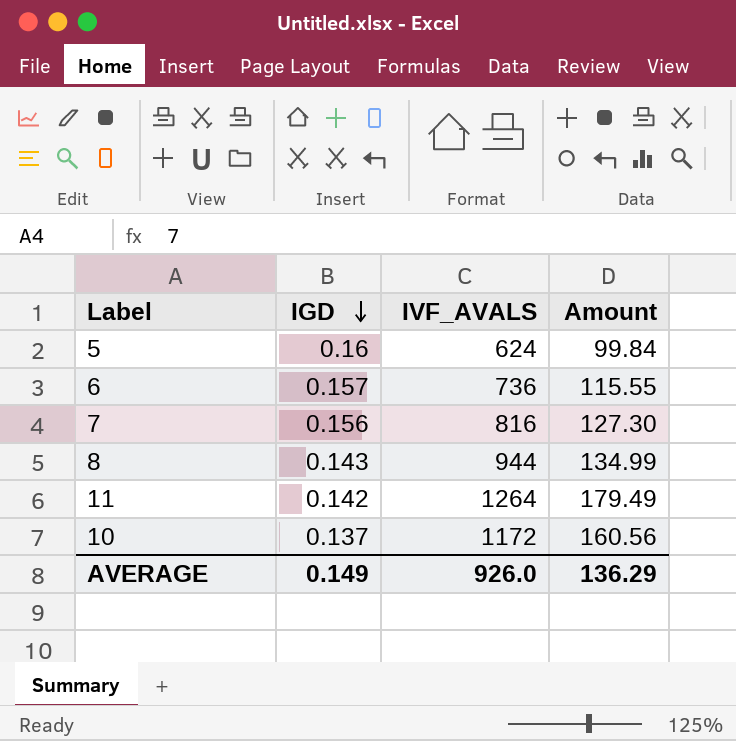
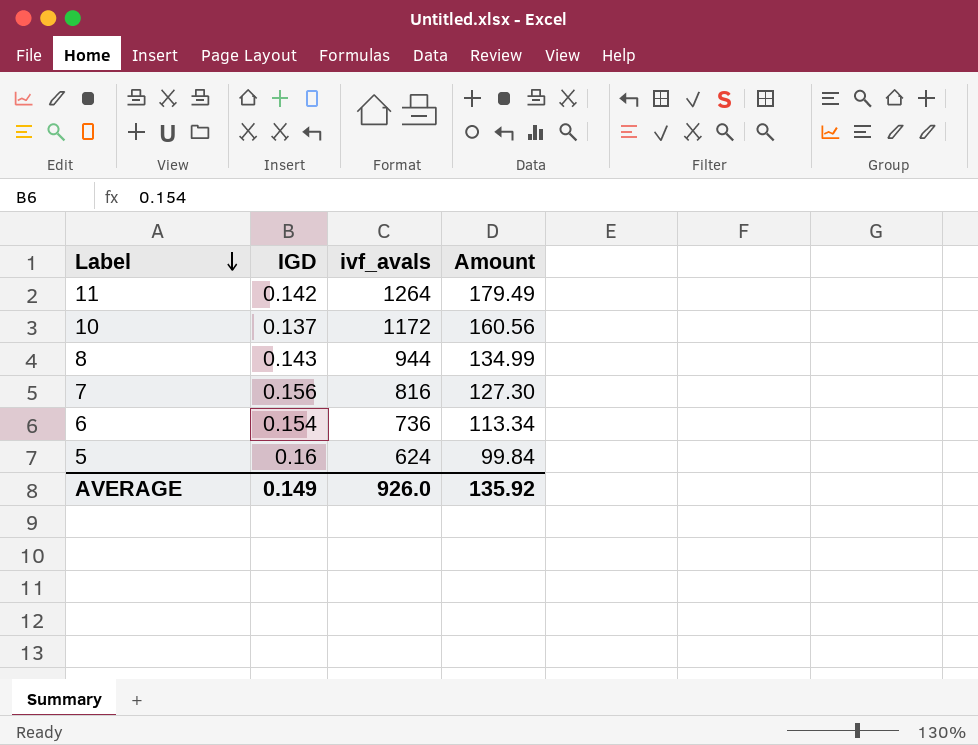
row order: IGD descending -> Label descending
column name: IVF_AVALS -> ivf_avals
6 | IGD: 0.157 -> 0.154
6 | Amount: 115.55 -> 113.34
AVERAGE | Amount: 136.29 -> 135.92

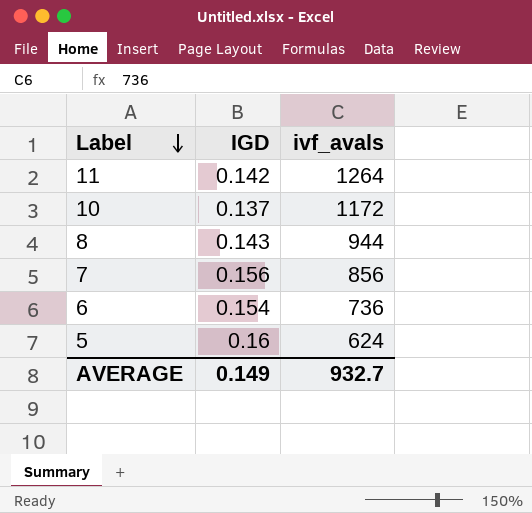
column Amount | formula: [IGD] * [ivf_avals] -> none
7 | ivf_avals: 816 -> 856
AVERAGE | ivf_avals: 926.0 -> 932.7

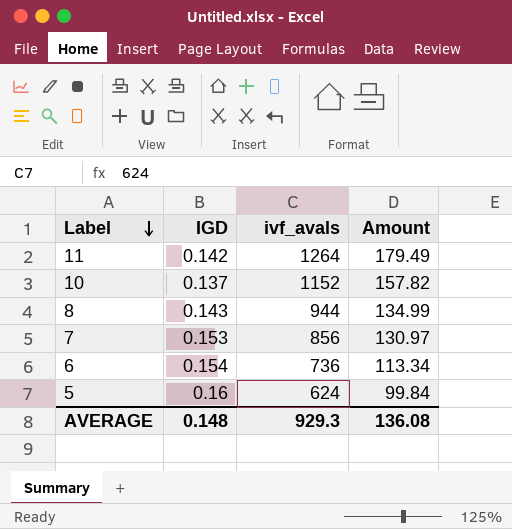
column Amount | formula: none -> [IGD] * [ivf_avals]
10 | ivf_avals: 1172 -> 1152
7 | IGD: 0.156 -> 0.153
AVERAGE | IGD: 0.149 -> 0.148
AVERAGE | ivf_avals: 932.7 -> 929.3

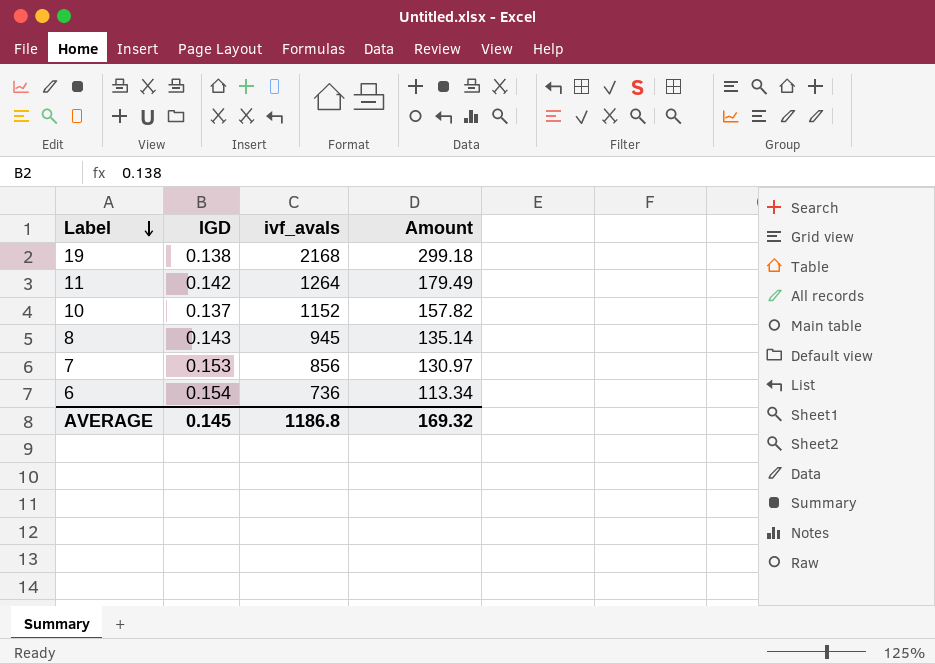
row 5: 0.16 | 624 | 99.84 -> none
row 19: none -> 0.138 | 2168 | 299.18
8 | ivf_avals: 944 -> 945
8 | Amount: 134.99 -> 135.14
AVERAGE | IGD: 0.148 -> 0.145
AVERAGE | ivf_avals: 929.3 -> 1186.8
AVERAGE | Amount: 136.08 -> 169.32

